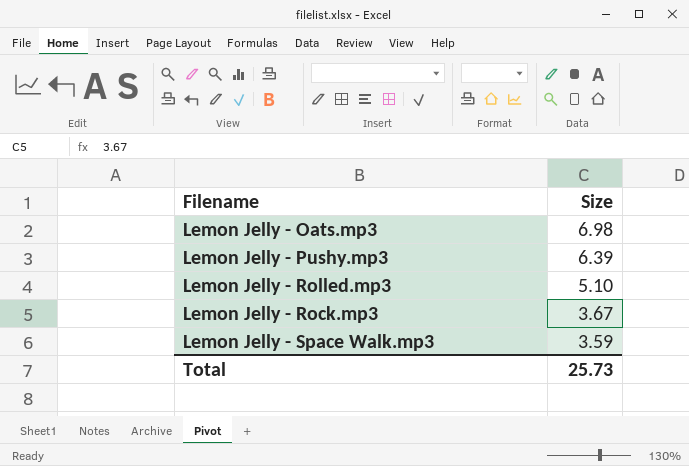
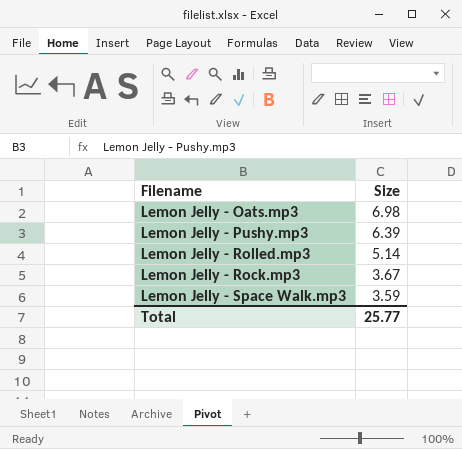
Lemon Jelly - Rolled.mp3 | Size: 5.10 -> 5.14
Total | Size: 25.73 -> 25.77

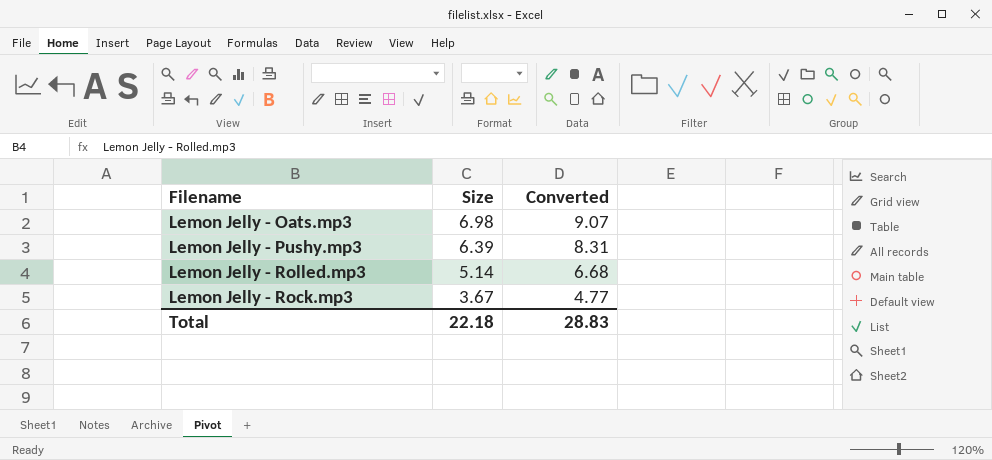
column Converted | formula: none -> [Size] * 1.3
row Lemon Jelly - Space Walk.mp3: 3.59 -> none
Total | Size: 25.77 -> 22.18

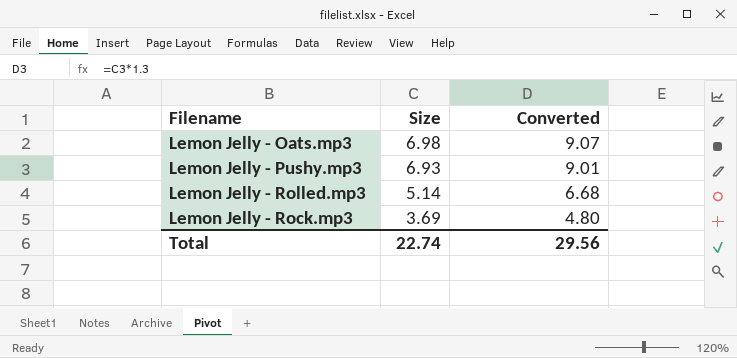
Lemon Jelly - Pushy.mp3 | Size: 6.39 -> 6.93
Lemon Jelly - Pushy.mp3 | Converted: 8.31 -> 9.01
Lemon Jelly - Rock.mp3 | Size: 3.67 -> 3.69
Lemon Jelly - Rock.mp3 | Converted: 4.77 -> 4.80
Total | Size: 22.18 -> 22.74
Total | Converted: 28.83 -> 29.56

